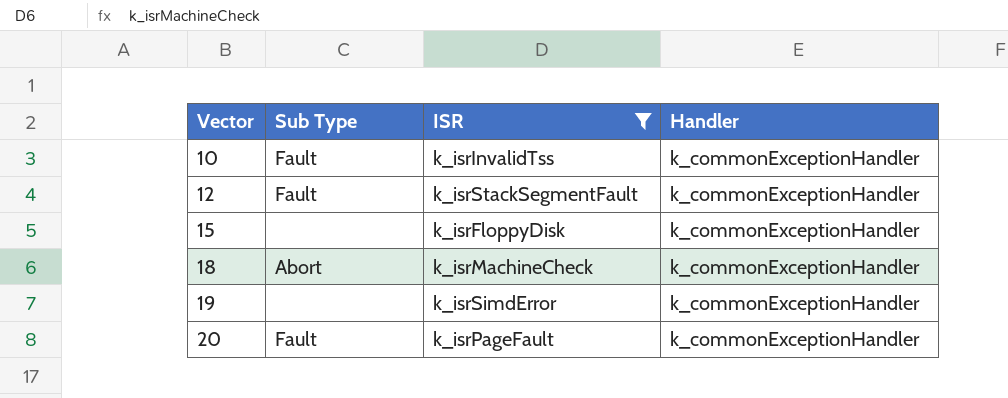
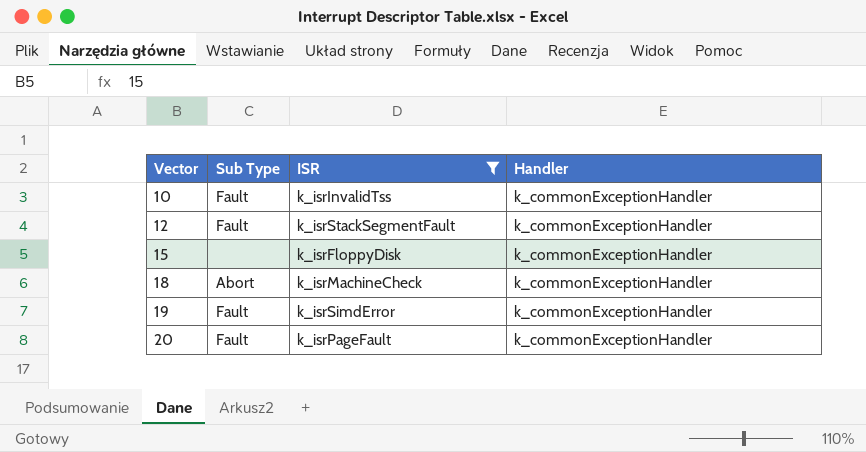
19 | Sub Type: none -> Fault

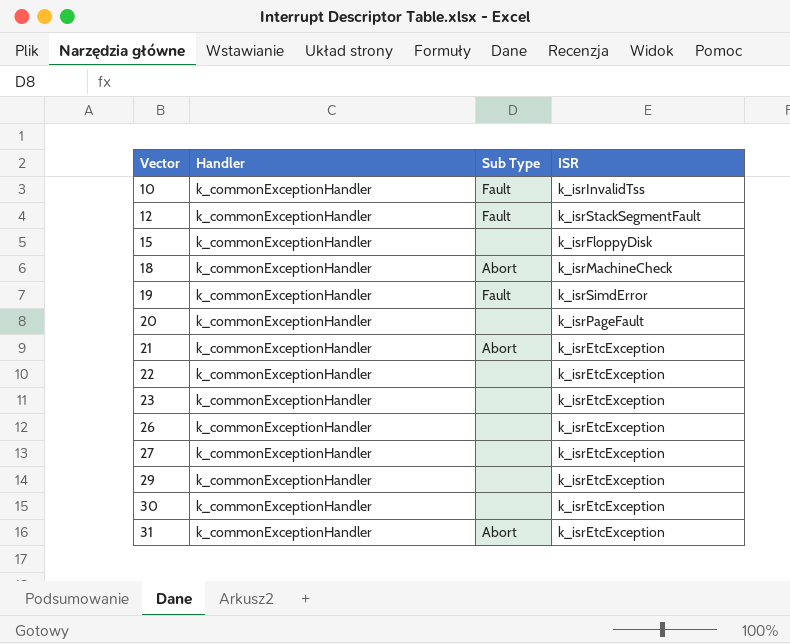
filter: ISR != k_isrEtcException -> none
column Handler | position: 4 -> 2
20 | Sub Type: Fault -> none

